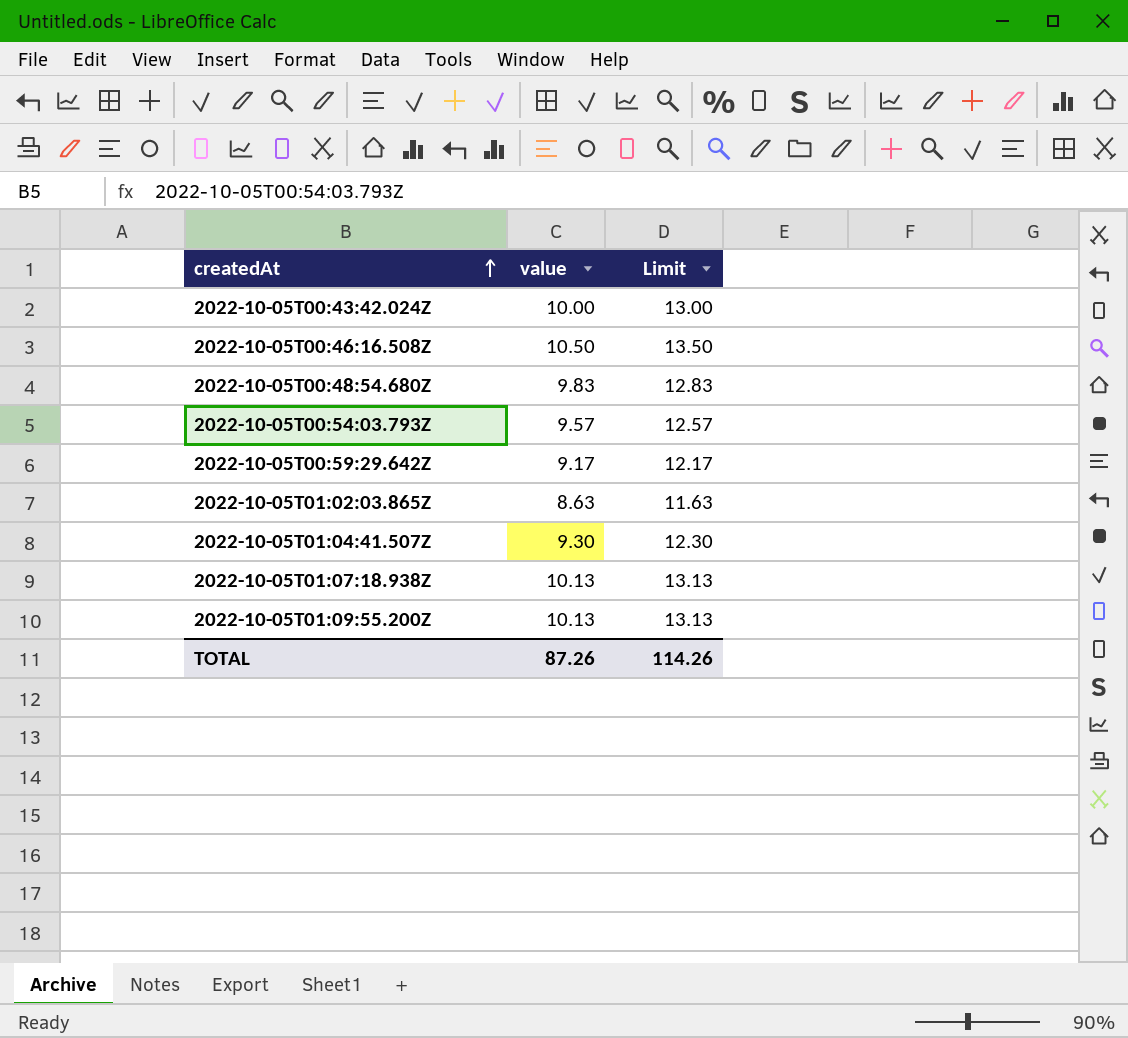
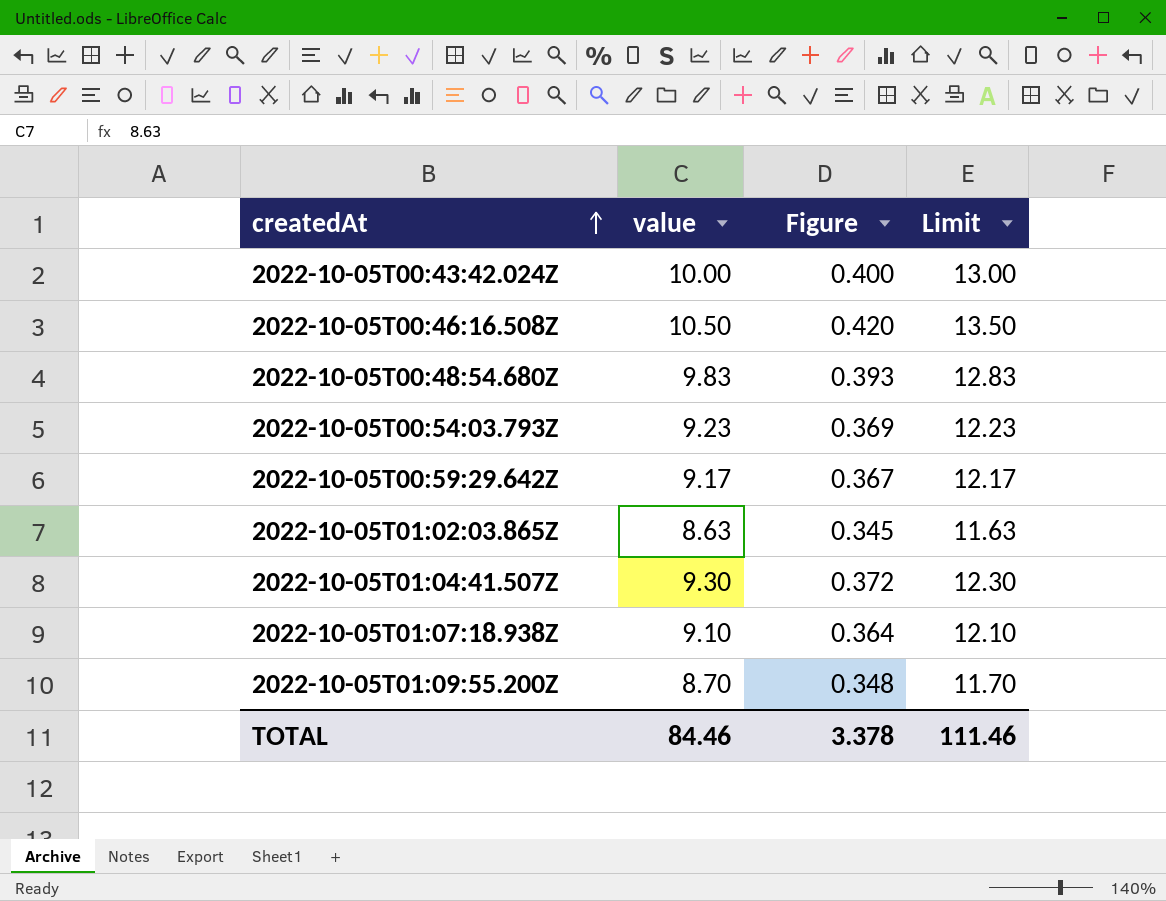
column Figure | formula: none -> [value] * 0.04
2022-10-05T00:54:03.793Z | value: 9.57 -> 9.23
2022-10-05T00:54:03.793Z | Limit: 12.57 -> 12.23
2022-10-05T01:07:18.938Z | value: 10.13 -> 9.10
2022-10-05T01:07:18.938Z | Limit: 13.13 -> 12.10
2022-10-05T01:09:55.200Z | value: 10.13 -> 8.70
2022-10-05T01:09:55.200Z | Limit: 13.13 -> 11.70
TOTAL | value: 87.26 -> 84.46
TOTAL | Limit: 114.26 -> 111.46

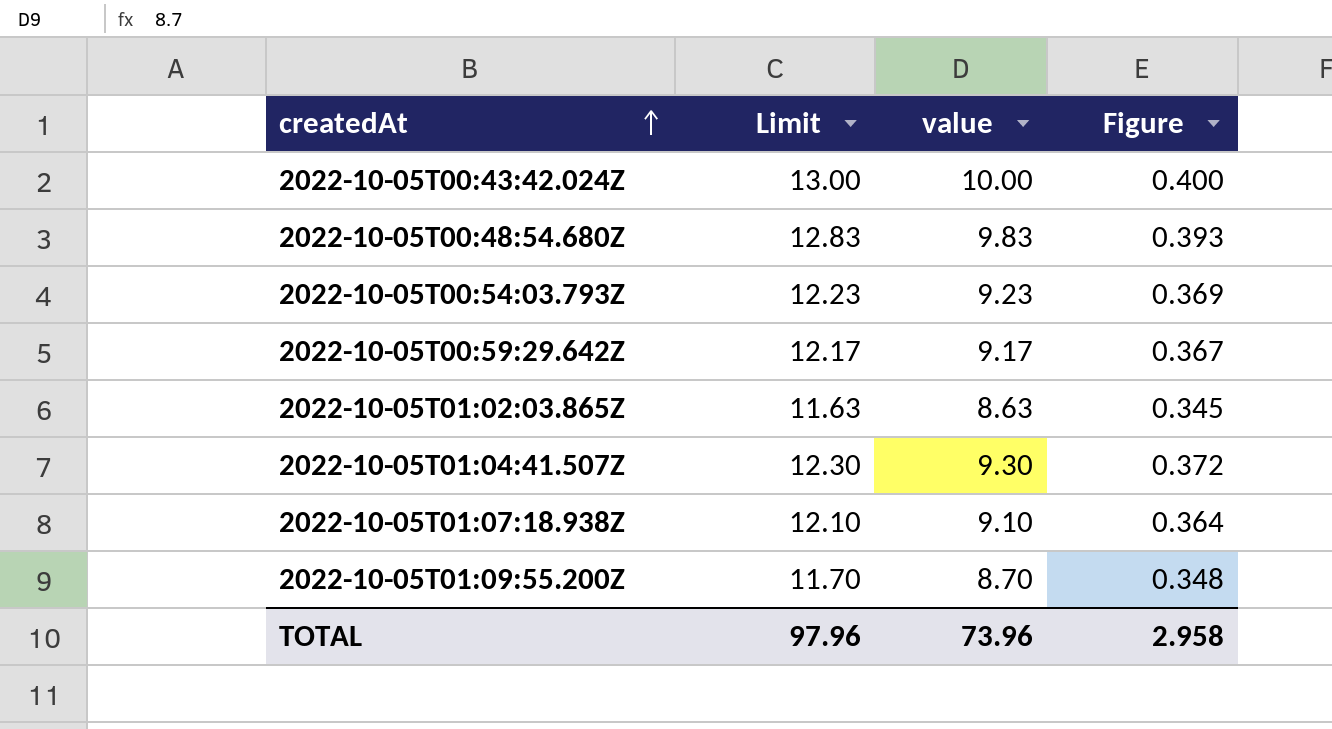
column Limit | position: 4 -> 2
row 2022-10-05T00:46:16.508Z: 10.50 | 0.420 | 13.50 -> none
TOTAL | Limit: 111.46 -> 97.96
TOTAL | value: 84.46 -> 73.96
TOTAL | Figure: 3.378 -> 2.958

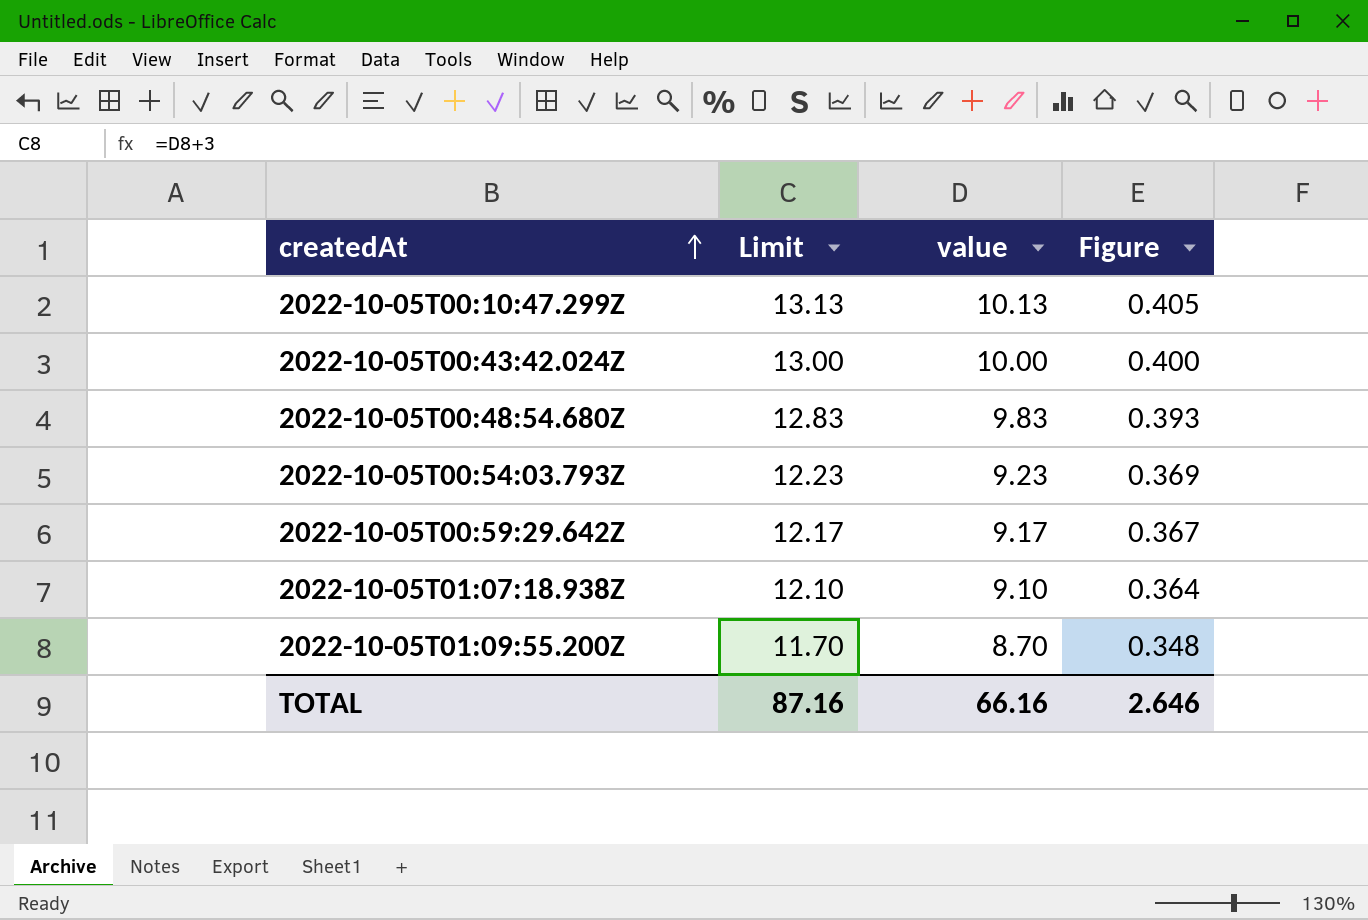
row 2022-10-05T01:02:03.865Z: 11.63 | 8.63 | 0.345 -> none
row 2022-10-05T01:04:41.507Z: 12.30 | 9.30 | 0.372 -> none
row 2022-10-05T00:10:47.299Z: none -> 13.13 | 10.13 | 0.405
TOTAL | Limit: 97.96 -> 87.16
TOTAL | value: 73.96 -> 66.16
TOTAL | Figure: 2.958 -> 2.646

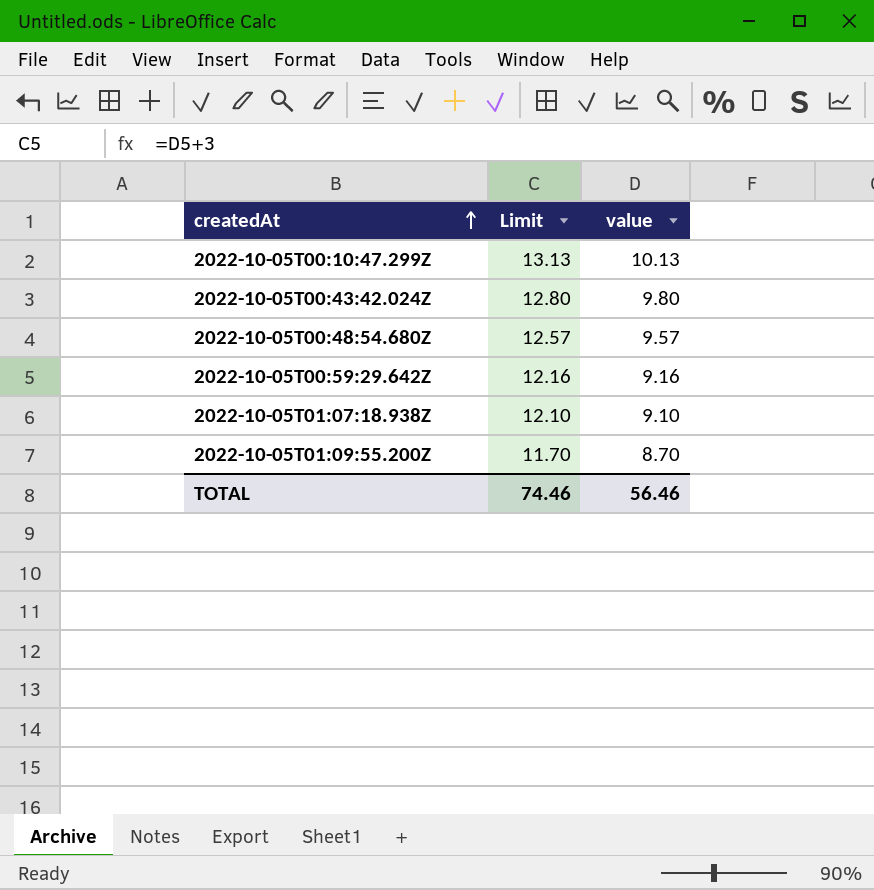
column Figure | formula: [value] * 0.04 -> none
row 2022-10-05T00:54:03.793Z: 12.23 | 9.23 | 0.369 -> none
2022-10-05T00:43:42.024Z | Limit: 13.00 -> 12.80
2022-10-05T00:43:42.024Z | value: 10.00 -> 9.80
2022-10-05T00:48:54.680Z | Limit: 12.83 -> 12.57
2022-10-05T00:48:54.680Z | value: 9.83 -> 9.57
2022-10-05T00:59:29.642Z | Limit: 12.17 -> 12.16
2022-10-05T00:59:29.642Z | value: 9.17 -> 9.16
TOTAL | Limit: 87.16 -> 74.46
TOTAL | value: 66.16 -> 56.46

